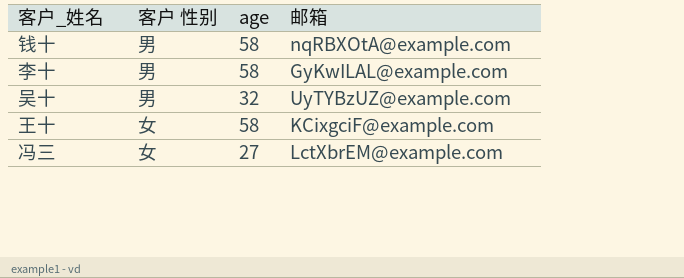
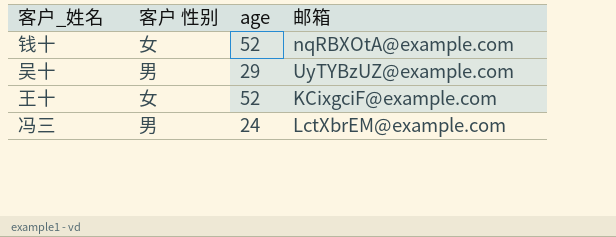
row 李十: 男 | 58 | GyKwILAL@example.com -> none
钱十 | 客户 性别: 男 -> 女
钱十 | age: 58 -> 52
吴十 | age: 32 -> 29
王十 | age: 58 -> 52
冯三 | 客户 性别: 女 -> 男
冯三 | age: 27 -> 24

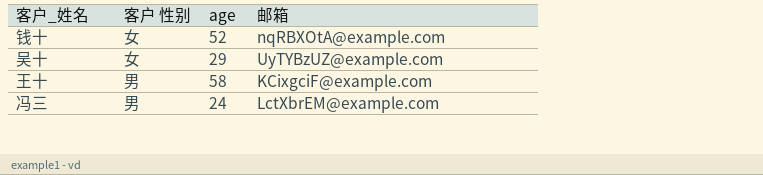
吴十 | 客户 性别: 男 -> 女
王十 | 客户 性别: 女 -> 男
王十 | age: 52 -> 58

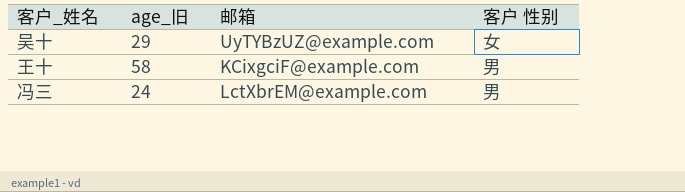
column name: age -> age_旧
column 客户 性别 | position: 2 -> 4
row 钱十: 女 | 52 | nqRBXOtA@example.com -> none

